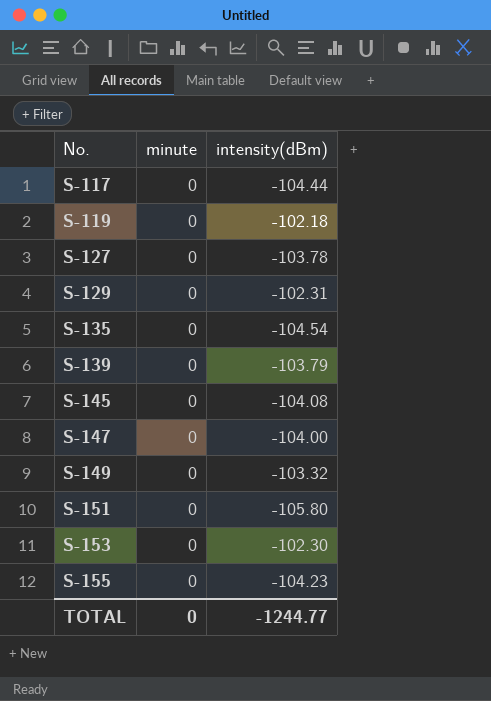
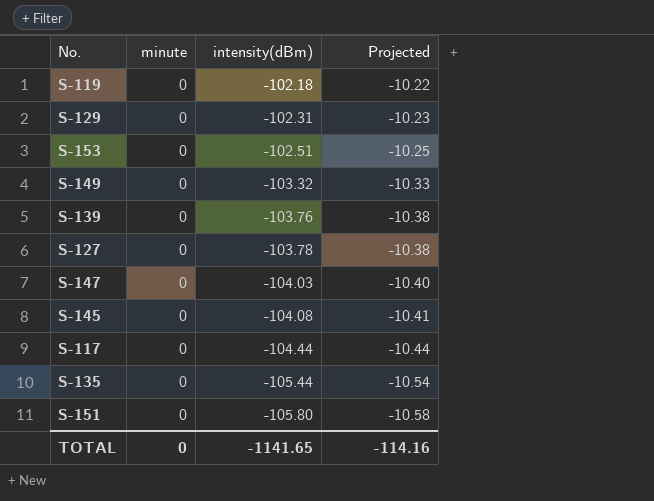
row order: No. ascending -> intensity(dBm) descending
column Projected | formula: none -> [intensity(dBm)] * 0.1
row S-155: 0 | -104.23 -> none
S-153 | intensity(dBm): -102.30 -> -102.51
S-139 | intensity(dBm): -103.79 -> -103.76
S-147 | intensity(dBm): -104.00 -> -104.03
S-135 | intensity(dBm): -104.54 -> -105.44
TOTAL | intensity(dBm): -1244.77 -> -1141.65

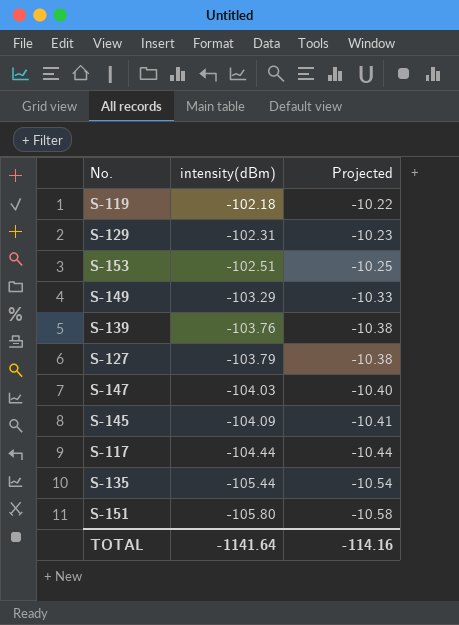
column minute | position: 2 -> none
S-149 | intensity(dBm): -103.32 -> -103.29
S-127 | intensity(dBm): -103.78 -> -103.79
S-145 | intensity(dBm): -104.08 -> -104.09
TOTAL | intensity(dBm): -1141.65 -> -1141.64

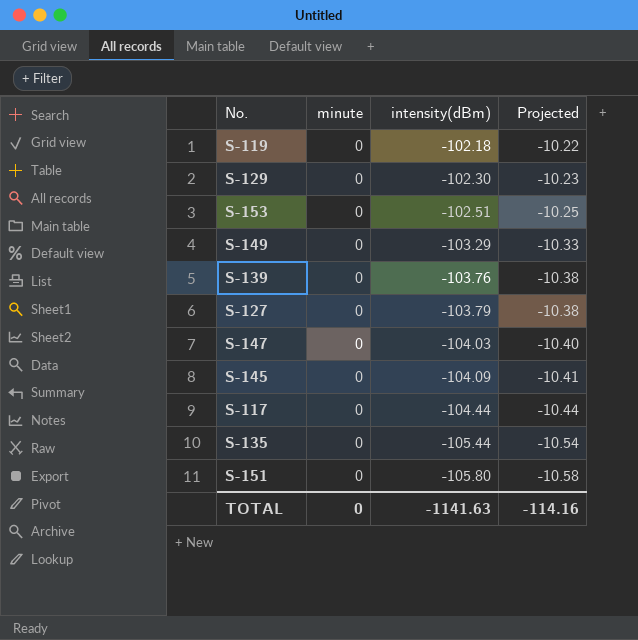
column minute | position: none -> 2
S-129 | intensity(dBm): -102.31 -> -102.30
TOTAL | intensity(dBm): -1141.64 -> -1141.63

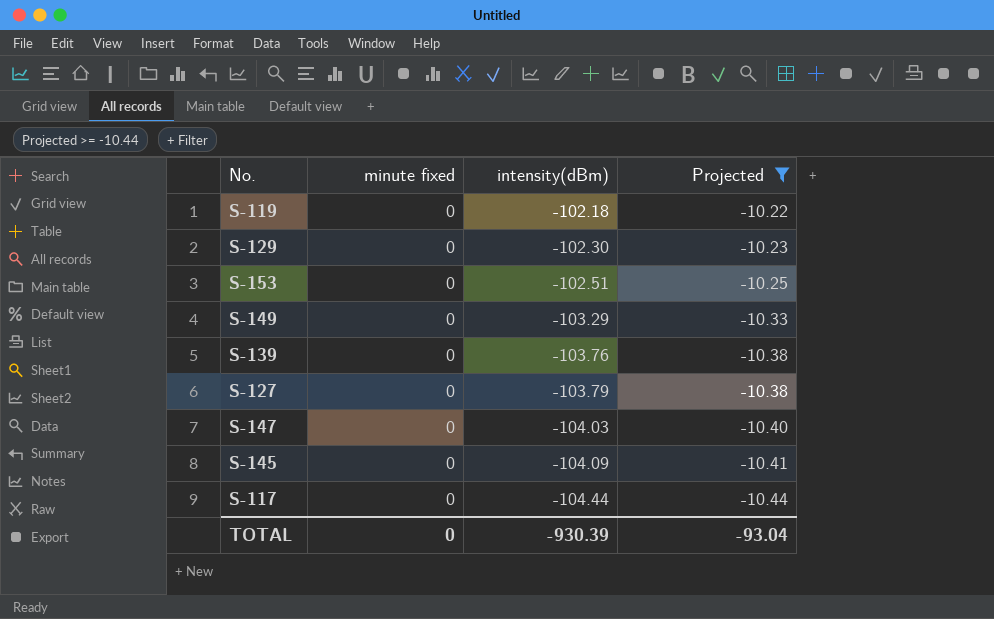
filter: none -> Projected >= -10.44
column name: minute -> minute fixed
TOTAL | intensity(dBm): -1141.63 -> -930.39
TOTAL | Projected: -114.16 -> -93.04

